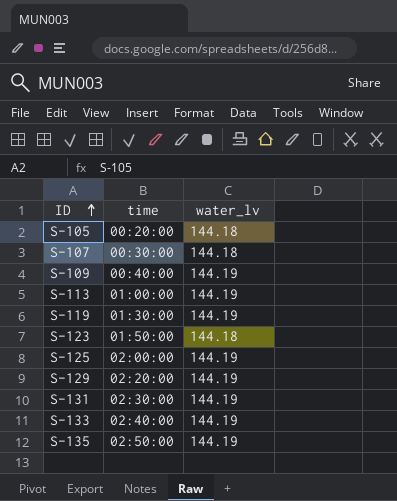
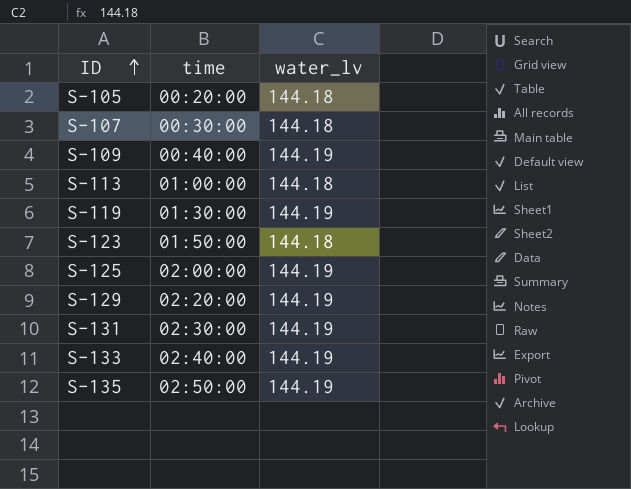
S-113 | water_lv: 144.19 -> 144.18

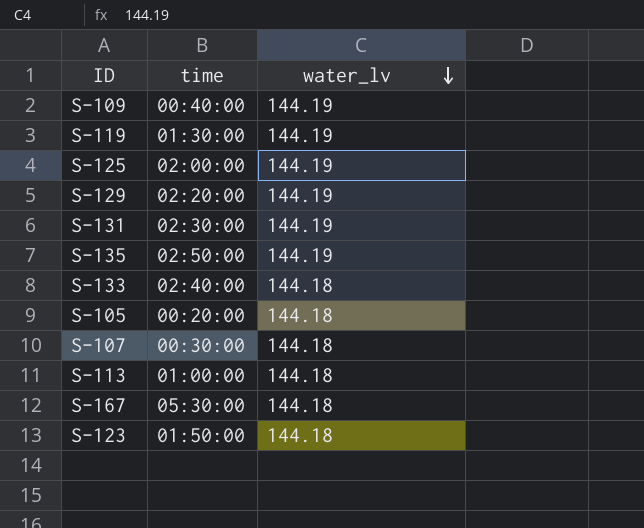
row order: ID ascending -> water_lv descending
S-133 | water_lv: 144.19 -> 144.18
row S-167: none -> 05:30:00 | 144.18

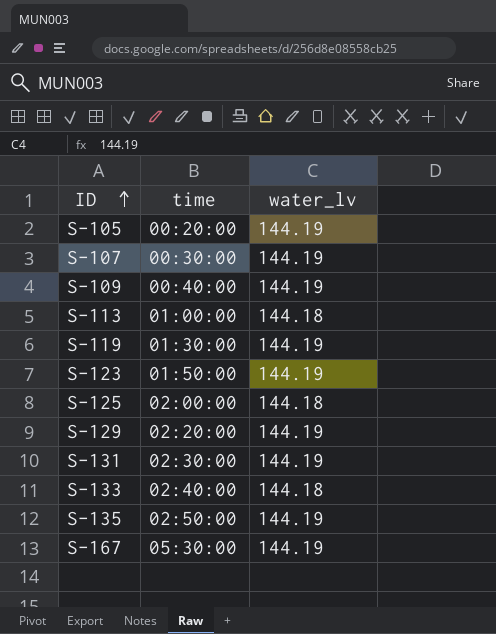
row order: water_lv descending -> ID ascending
S-105 | water_lv: 144.18 -> 144.19
S-107 | water_lv: 144.18 -> 144.19
S-123 | water_lv: 144.18 -> 144.19
S-125 | water_lv: 144.19 -> 144.18
S-167 | water_lv: 144.18 -> 144.19

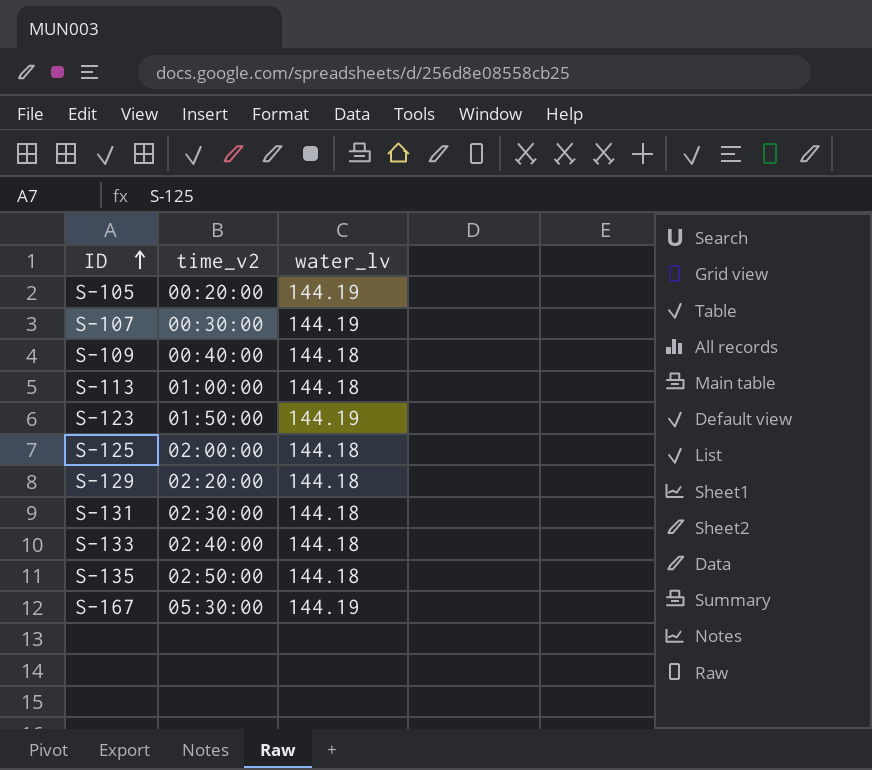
column name: time -> time_v2
row S-119: 01:30:00 | 144.19 -> none
S-109 | water_lv: 144.19 -> 144.18
S-129 | water_lv: 144.19 -> 144.18
S-131 | water_lv: 144.19 -> 144.18
S-135 | water_lv: 144.19 -> 144.18

